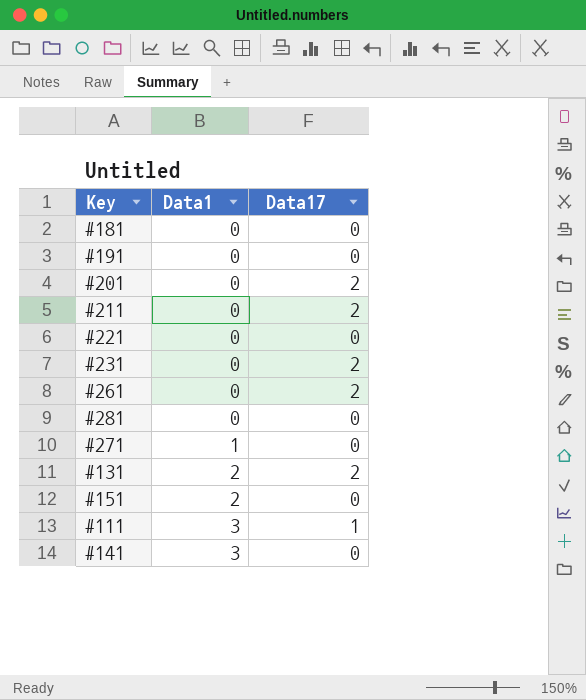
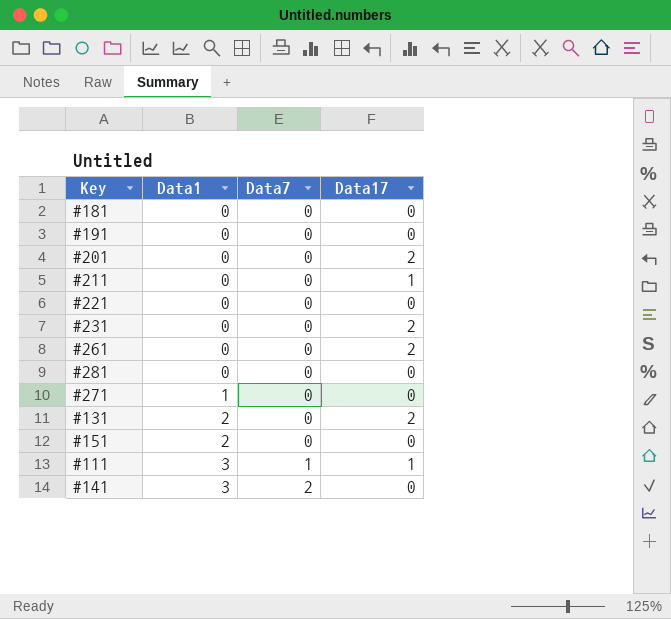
column Data7 | position: none -> 3
#211 | Data17: 2 -> 1

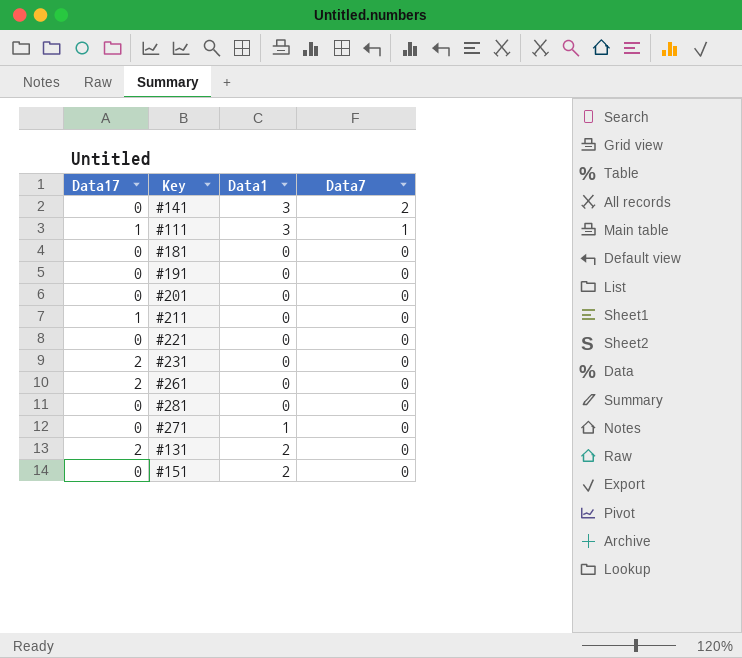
row order: Data1 ascending -> Data7 descending
column Data17 | position: 4 -> 1
#201 | Data17: 2 -> 0

